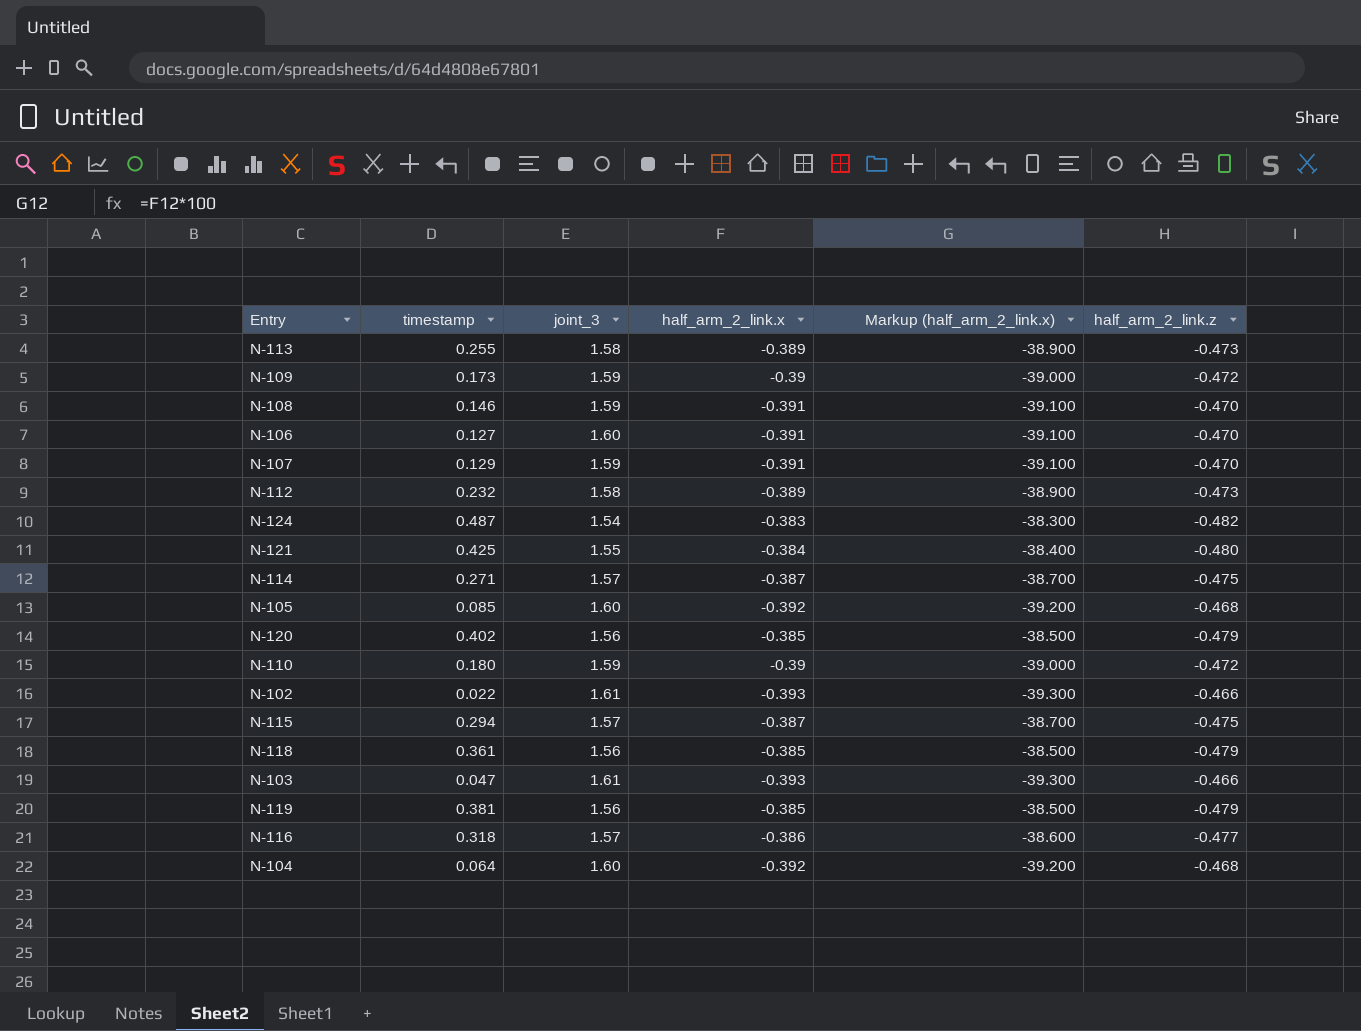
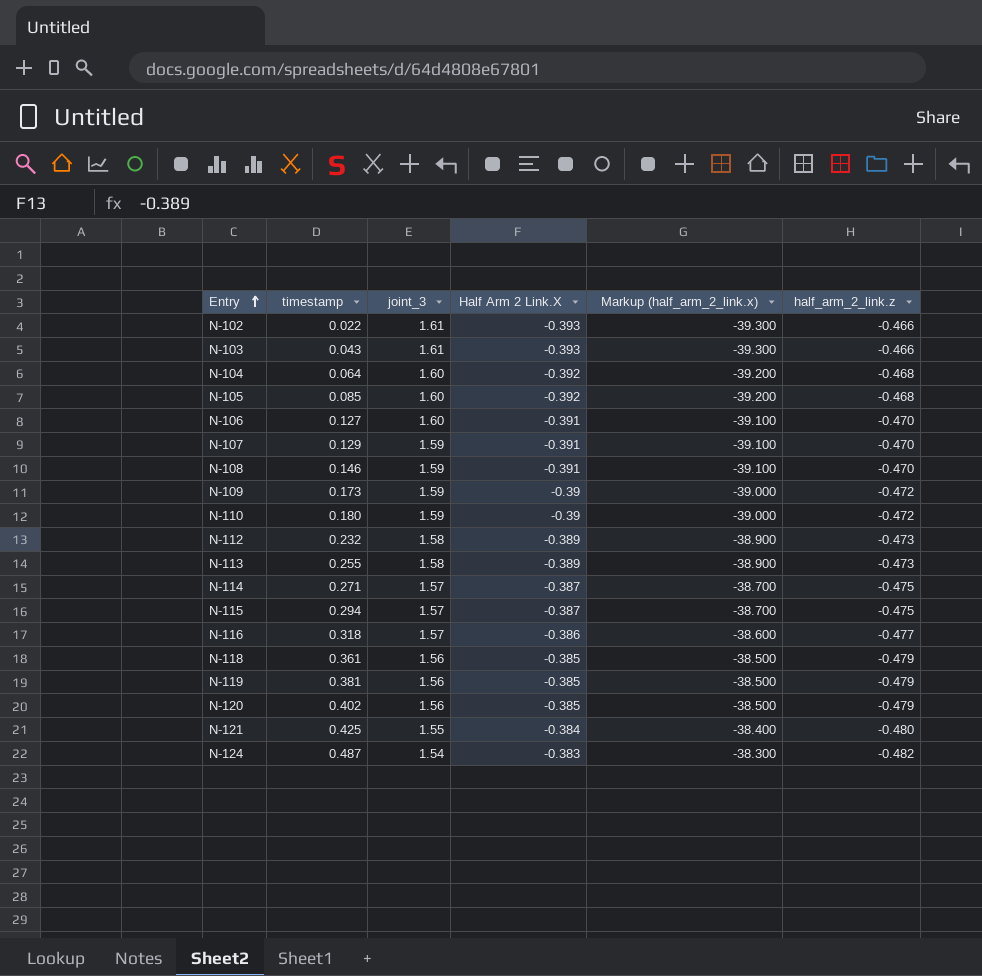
row order: none -> Entry ascending
column name: half_arm_2_link.x -> Half Arm 2 Link.X
N-103 | timestamp: 0.047 -> 0.043

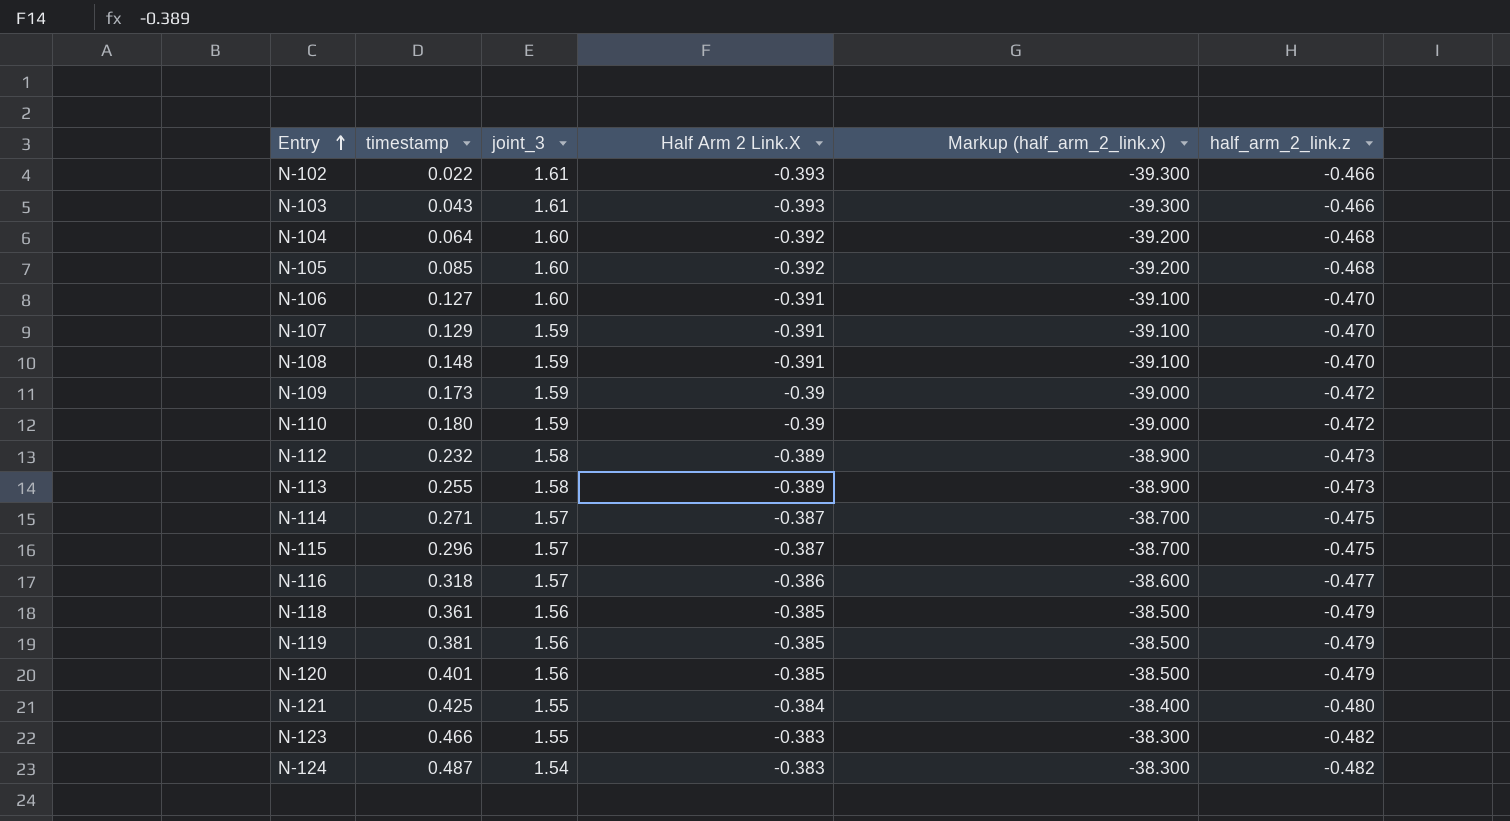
N-108 | timestamp: 0.146 -> 0.148
N-115 | timestamp: 0.294 -> 0.296
N-120 | timestamp: 0.402 -> 0.401
row N-123: none -> 0.466 | 1.55 | -0.383 | -38.300 | -0.482

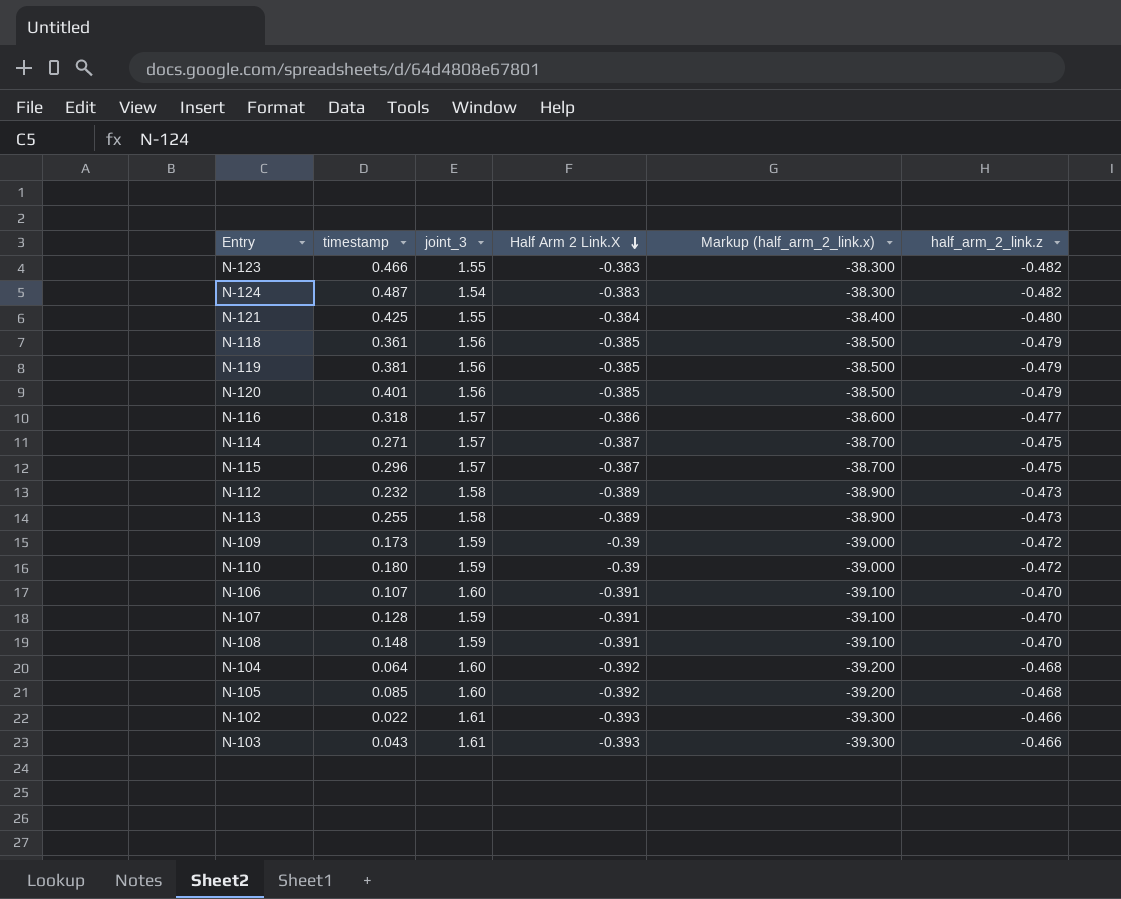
row order: Entry ascending -> Half Arm 2 Link.X descending
N-106 | timestamp: 0.127 -> 0.107
N-107 | timestamp: 0.129 -> 0.128

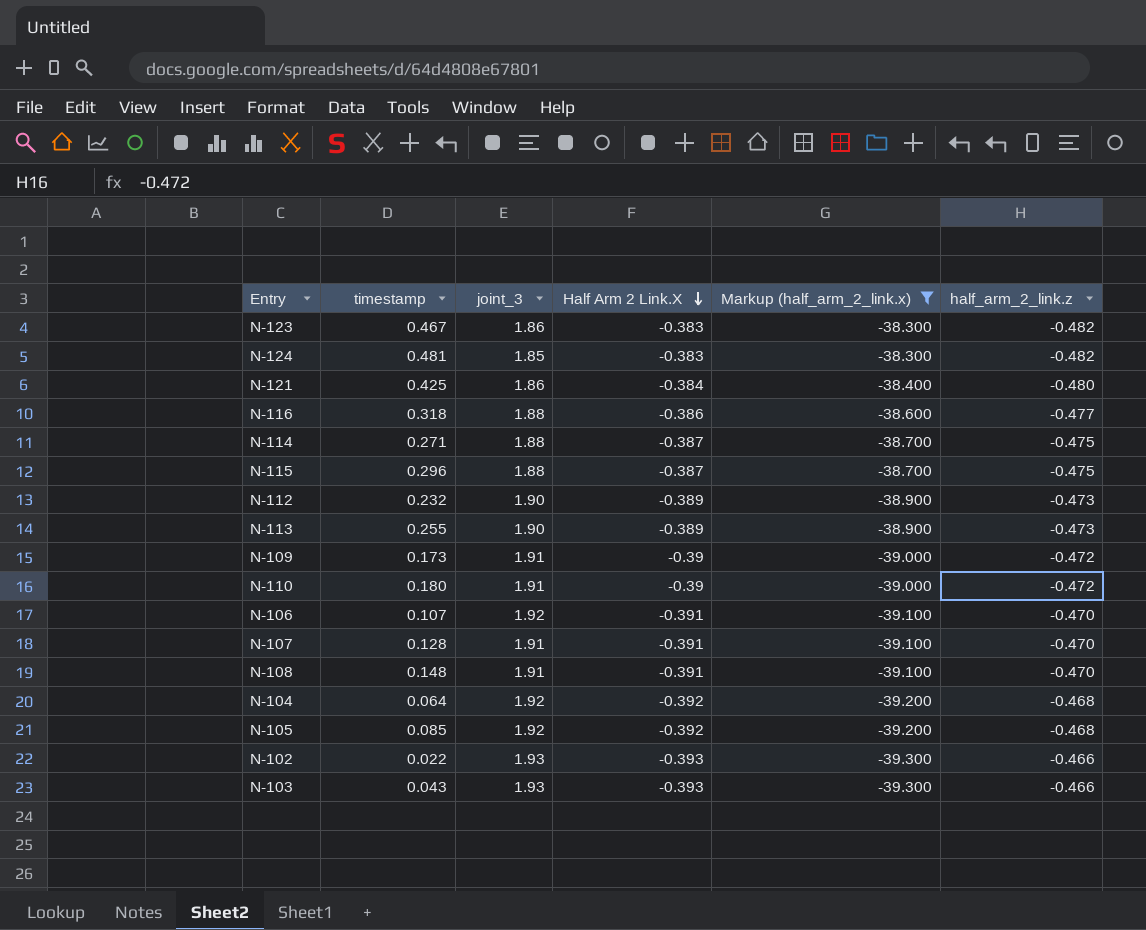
filter: none -> Markup (half_arm_2_link.x) != -38.500
N-123 | timestamp: 0.466 -> 0.467
N-123 | joint_3: 1.55 -> 1.86
N-124 | timestamp: 0.487 -> 0.481
N-124 | joint_3: 1.54 -> 1.85
N-121 | joint_3: 1.55 -> 1.86
N-116 | joint_3: 1.57 -> 1.88
N-114 | joint_3: 1.57 -> 1.88
N-115 | joint_3: 1.57 -> 1.88
N-112 | joint_3: 1.58 -> 1.90
N-113 | joint_3: 1.58 -> 1.90
N-109 | joint_3: 1.59 -> 1.91
N-110 | joint_3: 1.59 -> 1.91
N-106 | joint_3: 1.60 -> 1.92
N-107 | joint_3: 1.59 -> 1.91
N-108 | joint_3: 1.59 -> 1.91
N-104 | joint_3: 1.60 -> 1.92
N-105 | joint_3: 1.60 -> 1.92
N-102 | joint_3: 1.61 -> 1.93
N-103 | joint_3: 1.61 -> 1.93

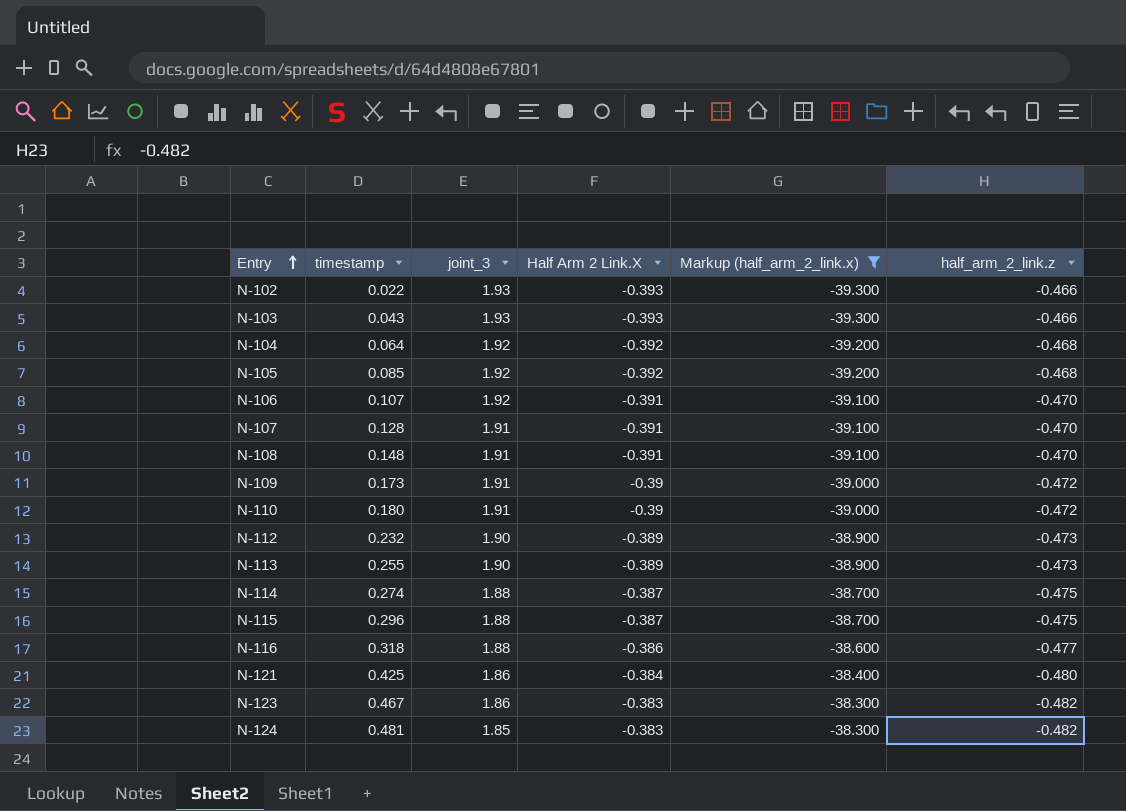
row order: Half Arm 2 Link.X descending -> Entry ascending
N-114 | timestamp: 0.271 -> 0.274

